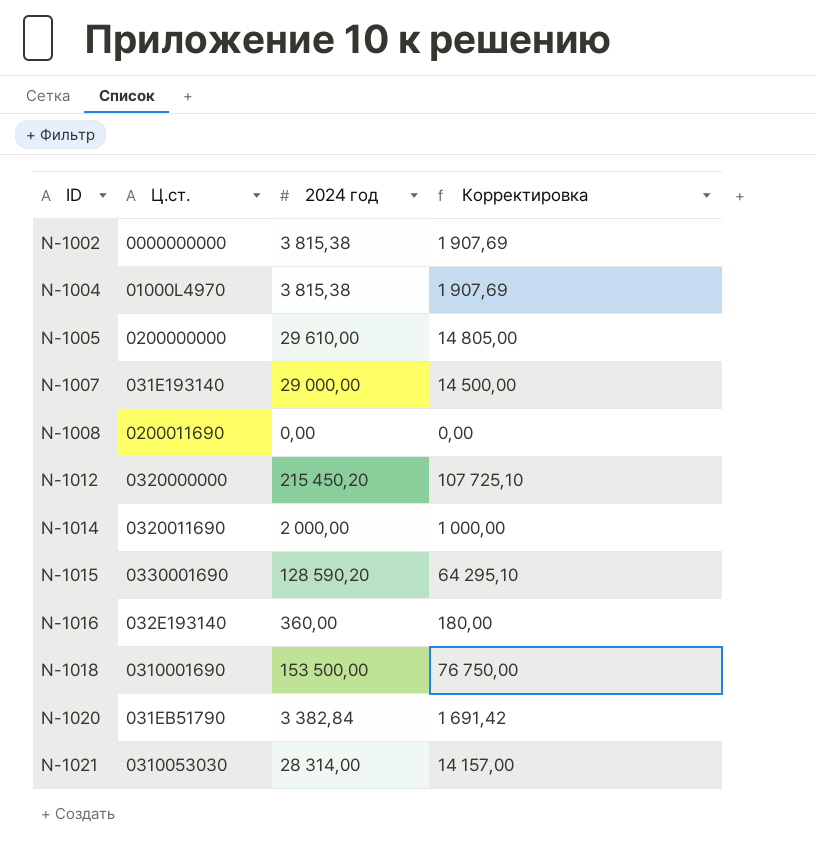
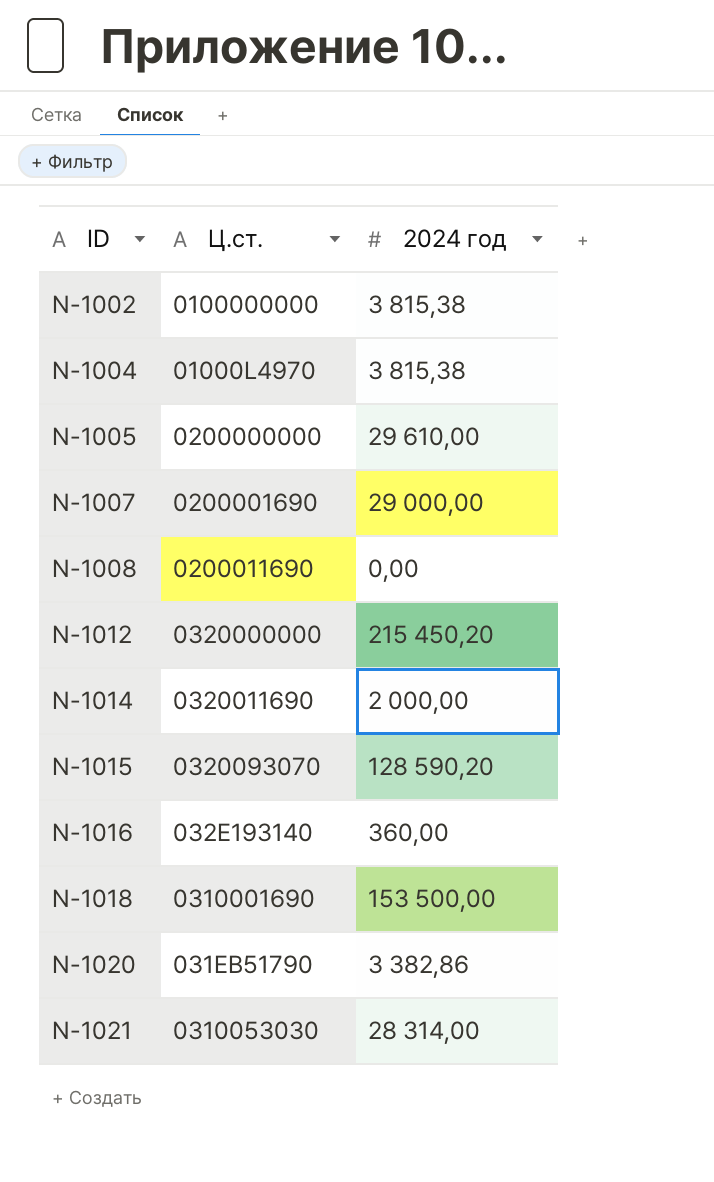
column Корректировка | formula: [2024 год] * 0,5 -> none
N-1002 | Ц.ст.: 0000000000 -> 0100000000
N-1007 | Ц.ст.: 031E193140 -> 0200001690
N-1015 | Ц.ст.: 0330001690 -> 0320093070
N-1020 | 2024 год: 3 382,84 -> 3 382,86

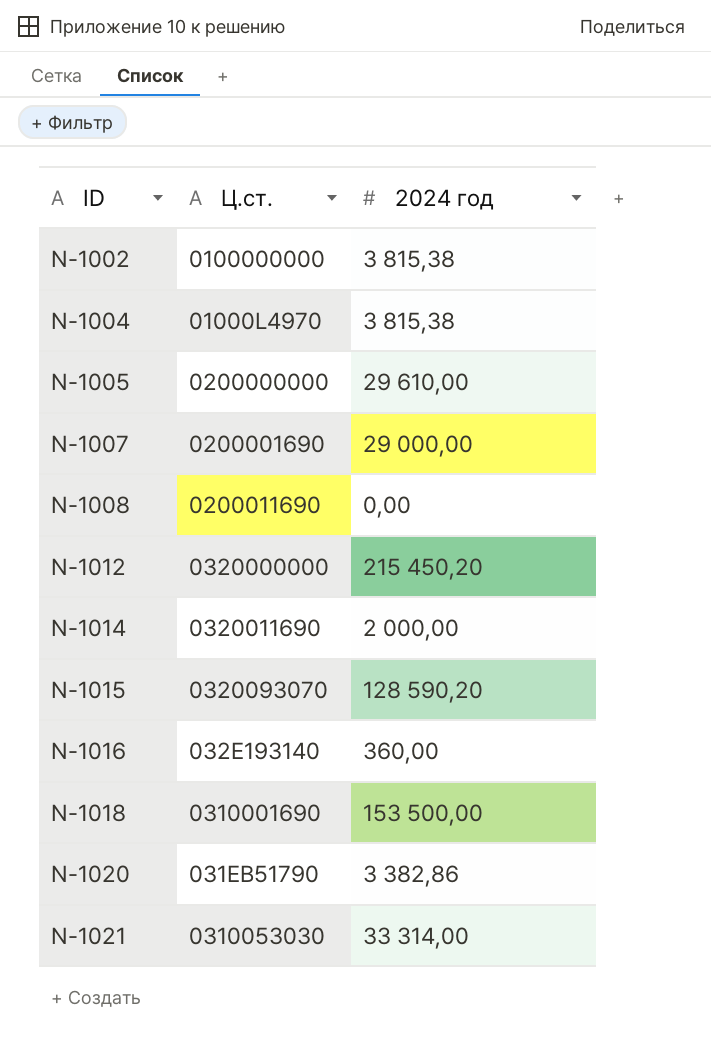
N-1021 | 2024 год: 28 314,00 -> 33 314,00

